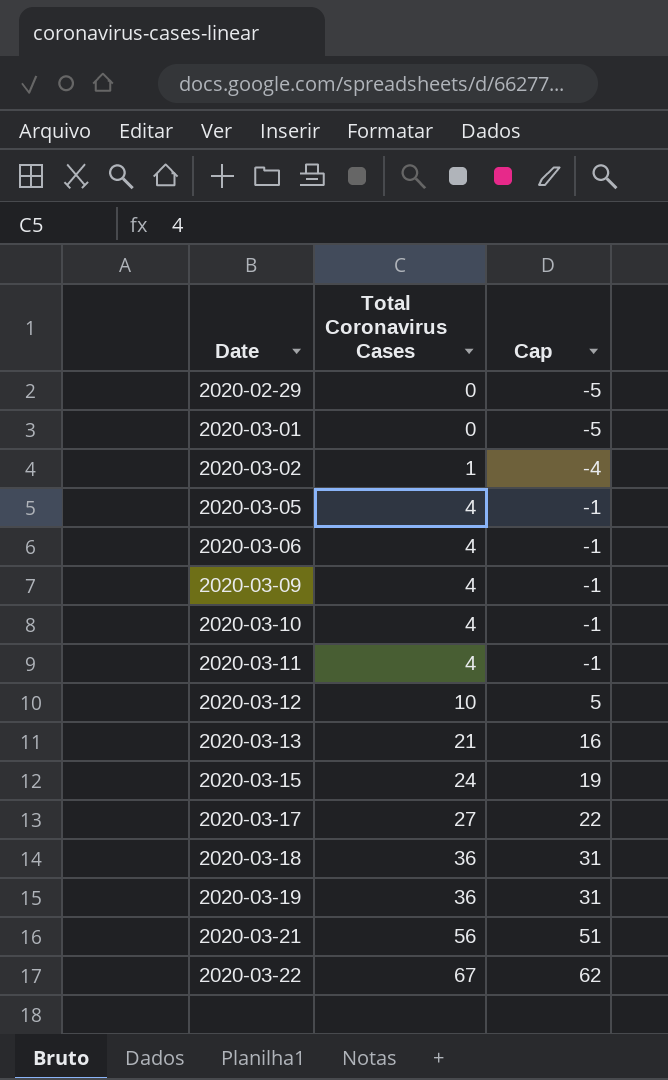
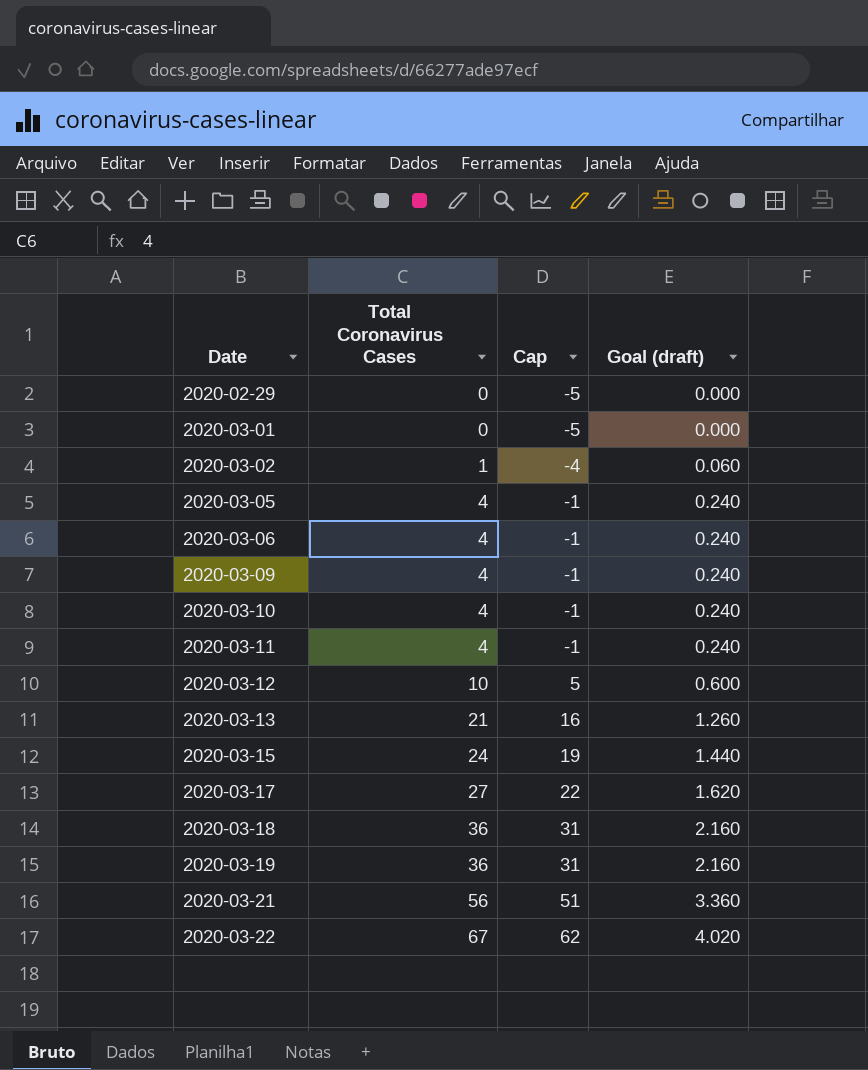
column Goal (draft) | formula: none -> [Total Coronavirus Cases] * 0.06

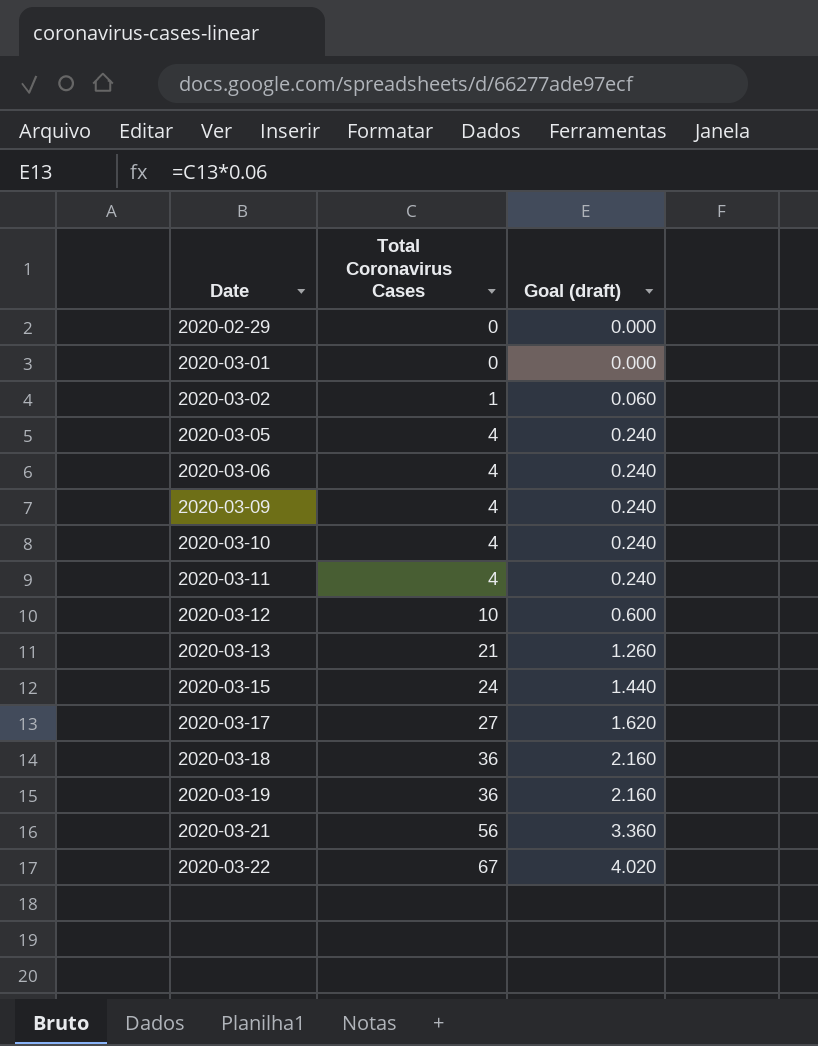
column Cap | formula: [Total Coronavirus Cases] - 5 -> none

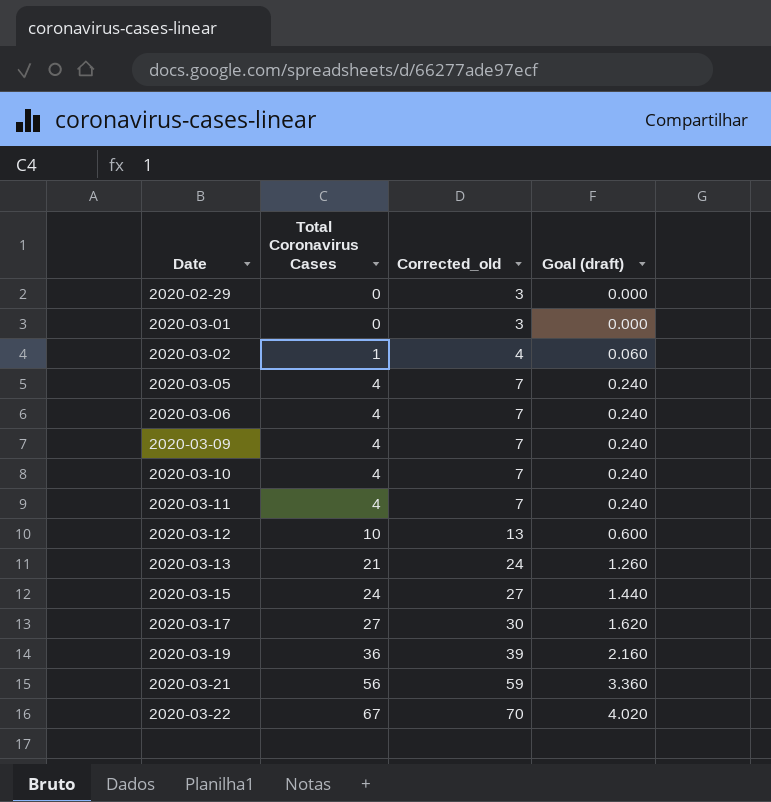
column Corrected_old | formula: none -> [Total Coronavirus Cases] + 3
row 2020-03-18: 36 | 2.160 -> none

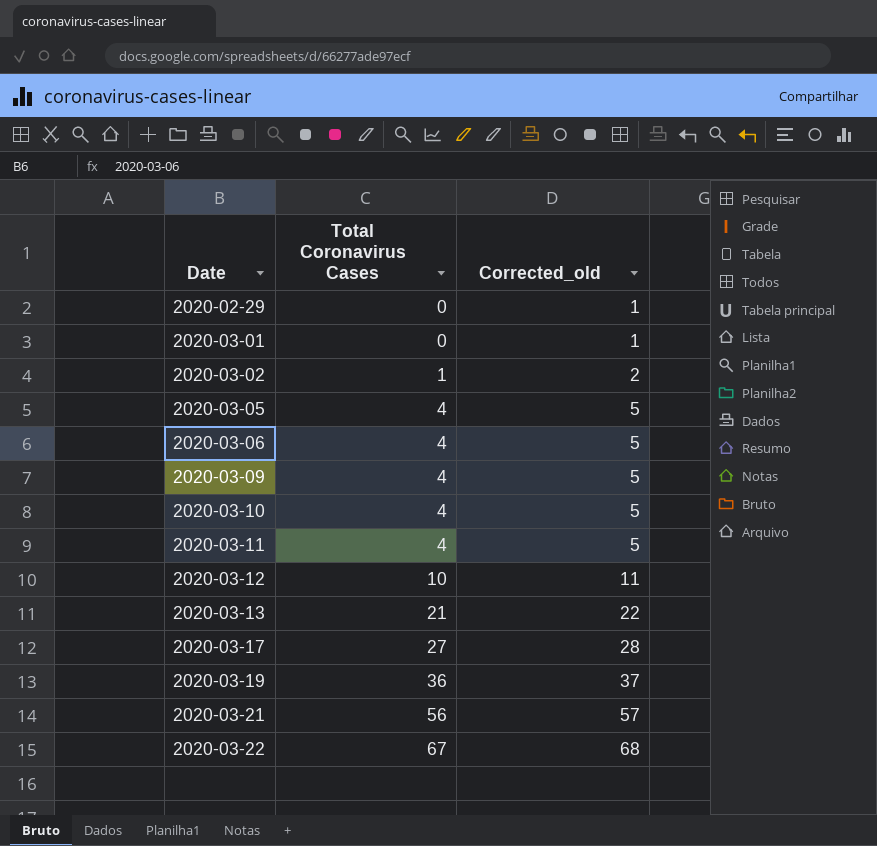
column Goal (draft) | formula: [Total Coronavirus Cases] * 0.06 -> none
column Corrected_old | formula: [Total Coronavirus Cases] + 3 -> [Total Coronavirus Cases] + 1
row 2020-03-15: 24 | 27 | 1.440 -> none

